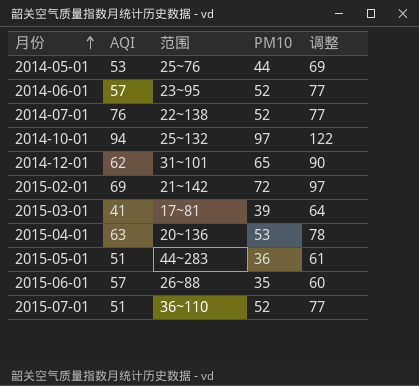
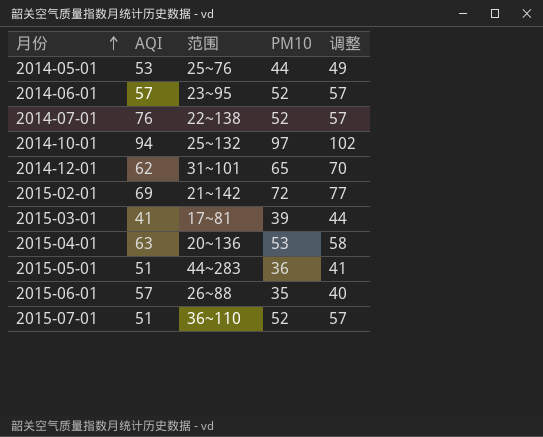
column 调整 | formula: [PM10] + 25 -> [PM10] + 5

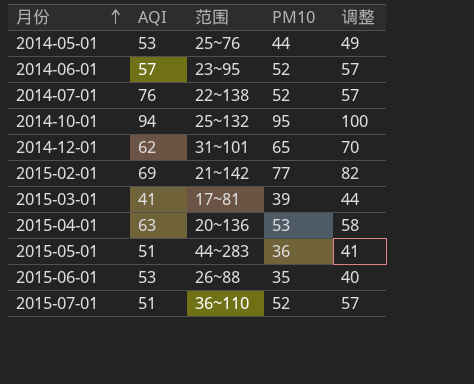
2014-10-01 | PM10: 97 -> 95
2014-10-01 | 调整: 102 -> 100
2015-02-01 | PM10: 72 -> 77
2015-02-01 | 调整: 77 -> 82
2015-06-01 | AQI: 57 -> 53

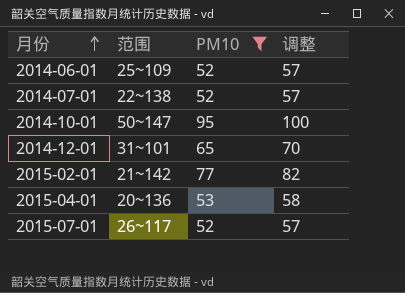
filter: none -> PM10 >= 52
column AQI | position: 2 -> none
2014-06-01 | 范围: 23~95 -> 25~109
2014-10-01 | 范围: 25~132 -> 50~147
2015-07-01 | 范围: 36~110 -> 26~117

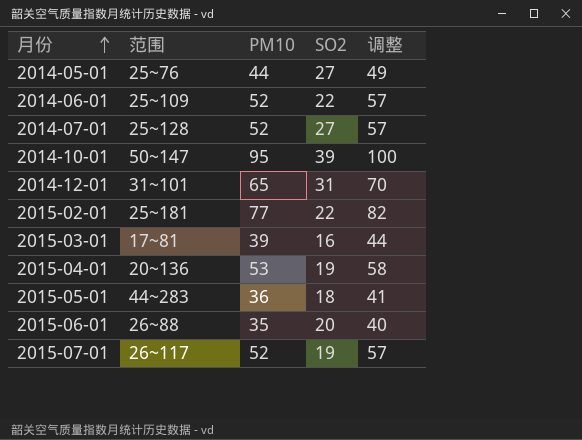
filter: PM10 >= 52 -> none
column SO2 | position: none -> 4
2014-07-01 | 范围: 22~138 -> 25~128
2015-02-01 | 范围: 21~142 -> 25~181

